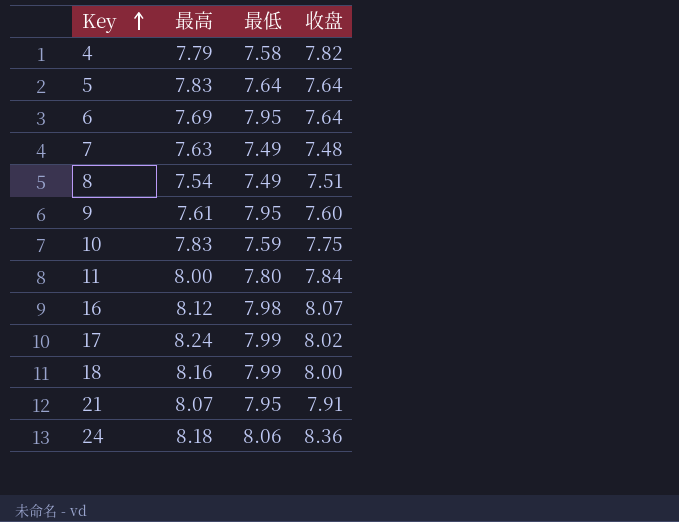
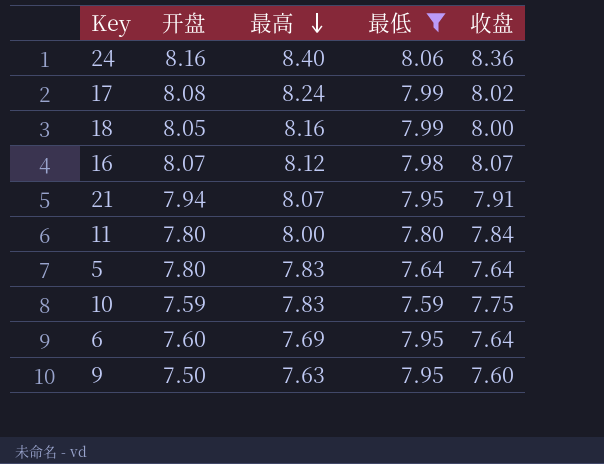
filter: none -> 最低 >= 7.59
row order: Key ascending -> 最高 descending
column 开盘 | position: none -> 2
24 | 最高: 8.18 -> 8.40
9 | 最高: 7.61 -> 7.63

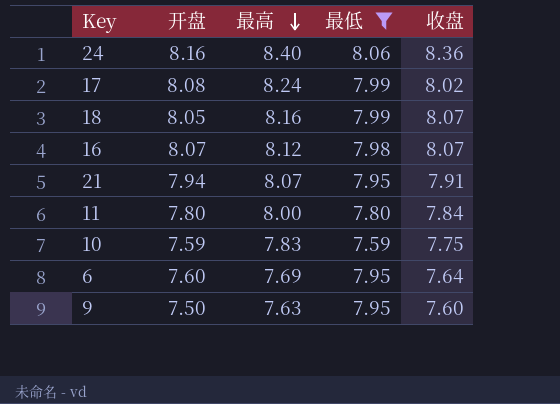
row 5: 7.80 | 7.83 | 7.64 | 7.64 -> none
18 | 收盘: 8.00 -> 8.07

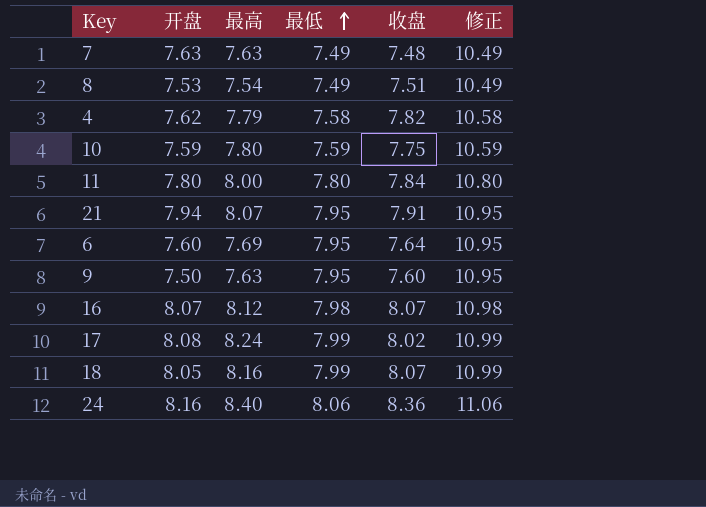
filter: 最低 >= 7.59 -> none
row order: 最高 descending -> 最低 ascending
column 修正 | formula: none -> [最低] + 3
10 | 最高: 7.83 -> 7.80

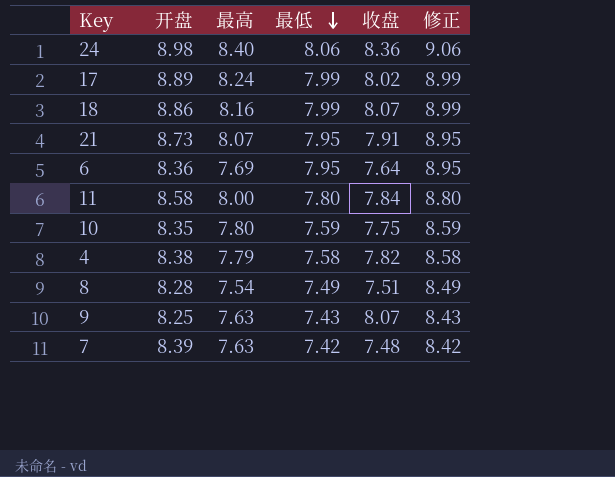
row order: 最低 ascending -> 最低 descending
column 修正 | formula: [最低] + 3 -> [最低] + 1
row 16: 8.07 | 8.12 | 7.98 | 8.07 | 10.98 -> none
24 | 开盘: 8.16 -> 8.98
17 | 开盘: 8.08 -> 8.89
18 | 开盘: 8.05 -> 8.86
21 | 开盘: 7.94 -> 8.73
6 | 开盘: 7.60 -> 8.36
11 | 开盘: 7.80 -> 8.58
10 | 开盘: 7.59 -> 8.35
4 | 开盘: 7.62 -> 8.38
8 | 开盘: 7.53 -> 8.28
9 | 开盘: 7.50 -> 8.25
9 | 最低: 7.95 -> 7.43
9 | 收盘: 7.60 -> 8.07
7 | 开盘: 7.63 -> 8.39
7 | 最低: 7.49 -> 7.42

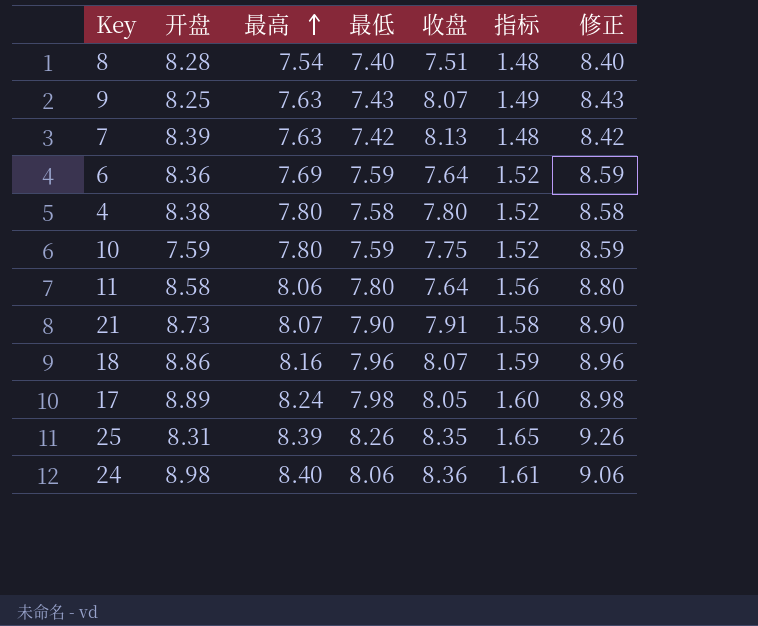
row order: 最低 descending -> 最高 ascending
column 指标 | formula: none -> [最低] * 0.2
8 | 最低: 7.49 -> 7.40
8 | 修正: 8.49 -> 8.40
7 | 收盘: 7.48 -> 8.13
6 | 最低: 7.95 -> 7.59
6 | 修正: 8.95 -> 8.59
4 | 最高: 7.79 -> 7.80
4 | 收盘: 7.82 -> 7.80
10 | 开盘: 8.35 -> 7.59
11 | 最高: 8.00 -> 8.06
11 | 收盘: 7.84 -> 7.64
21 | 最低: 7.95 -> 7.90
21 | 修正: 8.95 -> 8.90
18 | 最低: 7.99 -> 7.96
18 | 修正: 8.99 -> 8.96
17 | 最低: 7.99 -> 7.98
17 | 收盘: 8.02 -> 8.05
17 | 修正: 8.99 -> 8.98
row 25: none -> 8.31 | 8.39 | 8.26 | 8.35 | 1.65 | 9.26

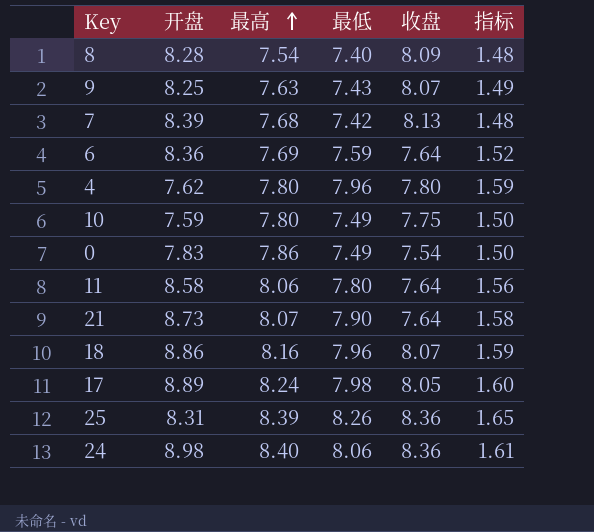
column 修正 | formula: [最低] + 1 -> none
8 | 收盘: 7.51 -> 8.09
7 | 最高: 7.63 -> 7.68
4 | 开盘: 8.38 -> 7.62
4 | 最低: 7.58 -> 7.96
4 | 指标: 1.52 -> 1.59
10 | 最低: 7.59 -> 7.49
10 | 指标: 1.52 -> 1.50
row 0: none -> 7.83 | 7.86 | 7.49 | 7.54 | 1.50
21 | 收盘: 7.91 -> 7.64
25 | 收盘: 8.35 -> 8.36

